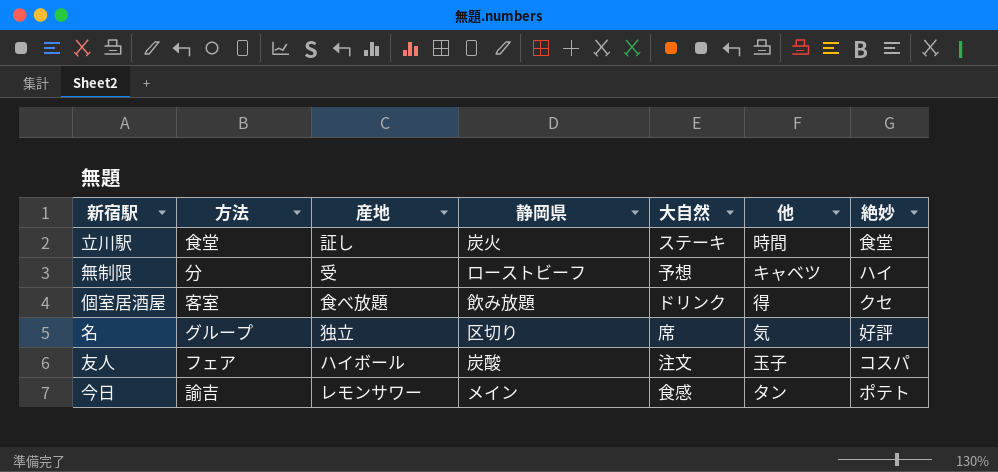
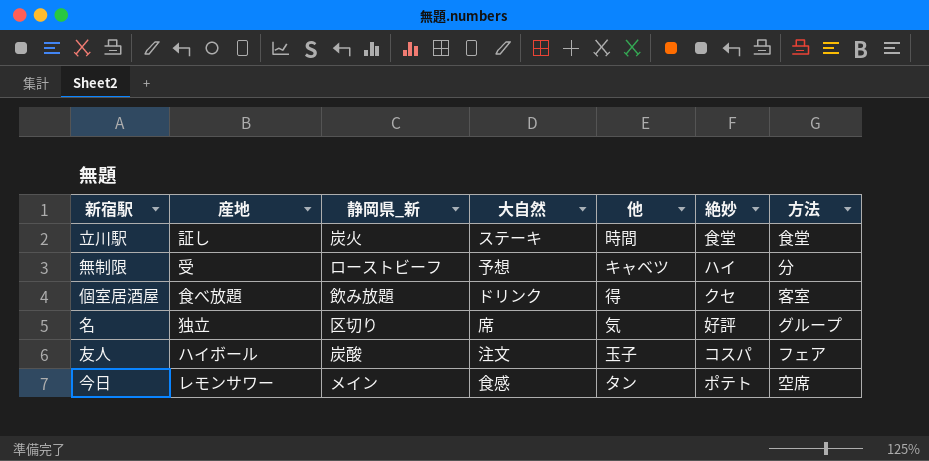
column name: 静岡県 -> 静岡県_新
column 方法 | position: 2 -> 7
今日 | 方法: 諭吉 -> 空席

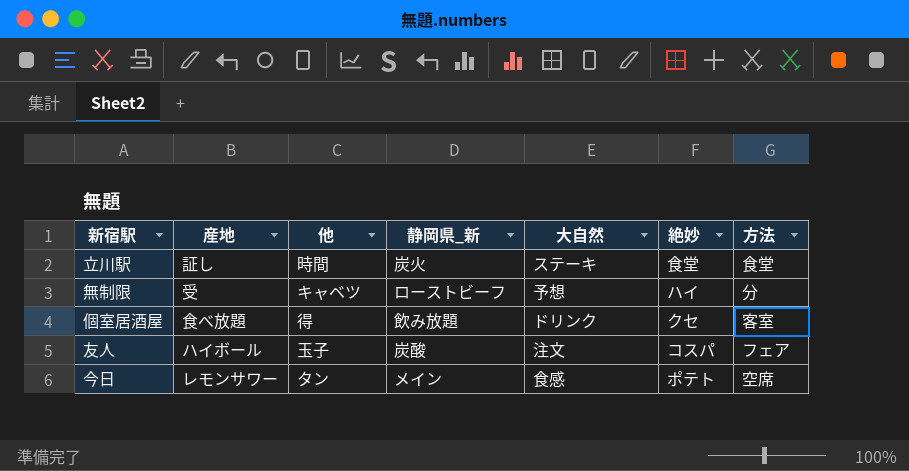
column 他 | position: 5 -> 3
row 名: 独立 | 区切り | 席 | 気 | 好評 | グループ -> none

